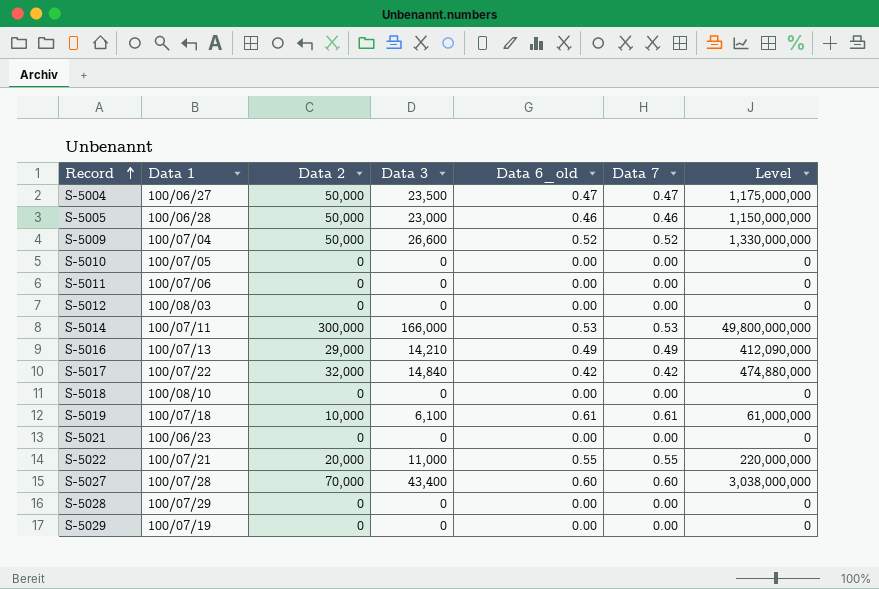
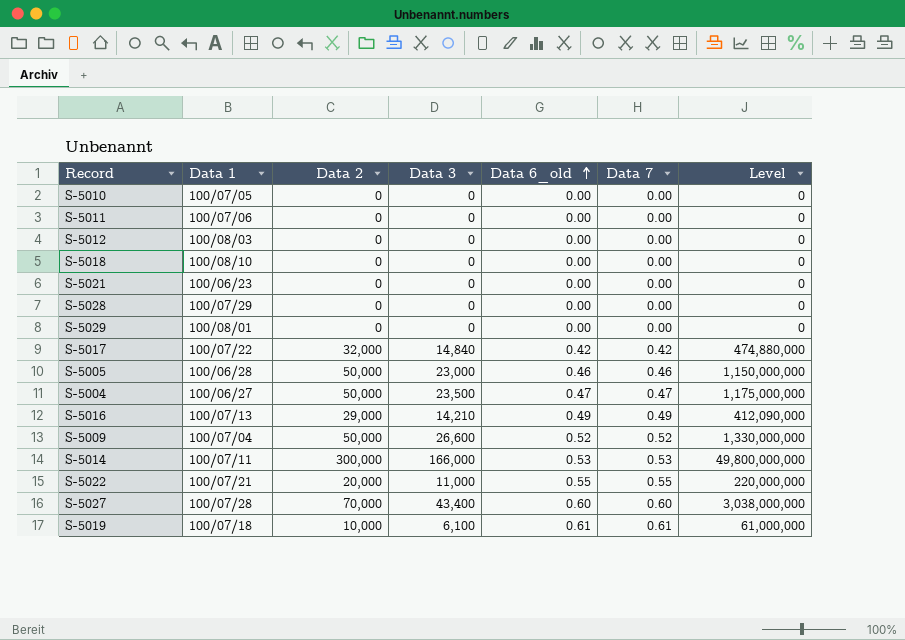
row order: Record ascending -> Data 6_old ascending
S-5029 | Data 1: 100/07/19 -> 100/08/01

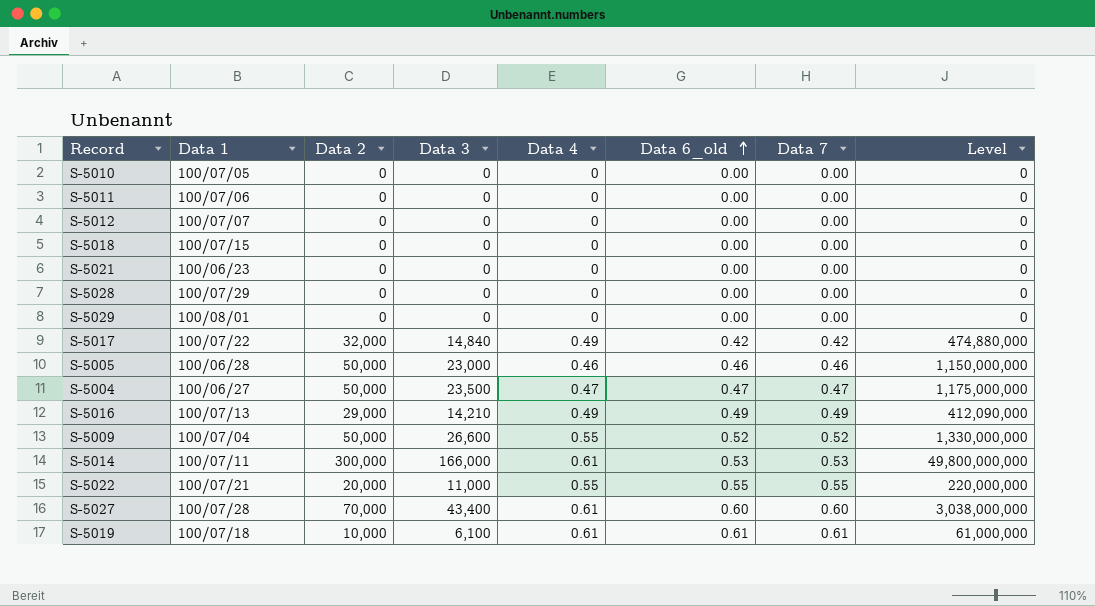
column Data 4 | position: none -> 5
S-5012 | Data 1: 100/08/03 -> 100/07/07
S-5018 | Data 1: 100/08/10 -> 100/07/15

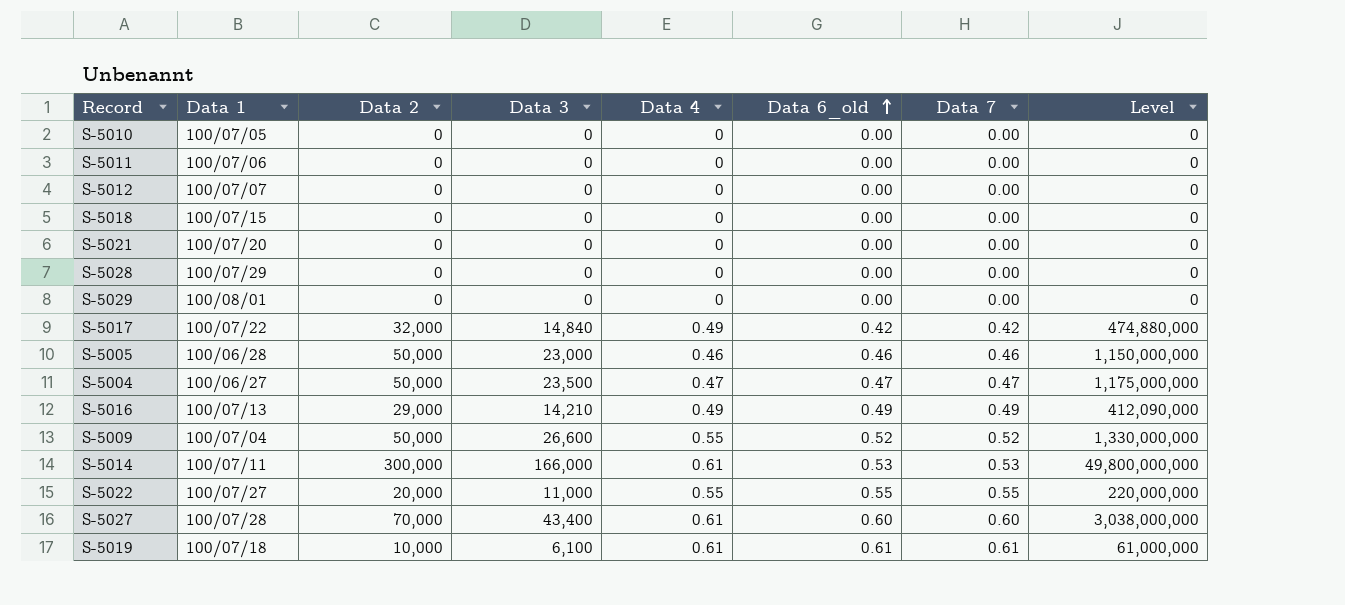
S-5021 | Data 1: 100/06/23 -> 100/07/20
S-5022 | Data 1: 100/07/21 -> 100/07/27

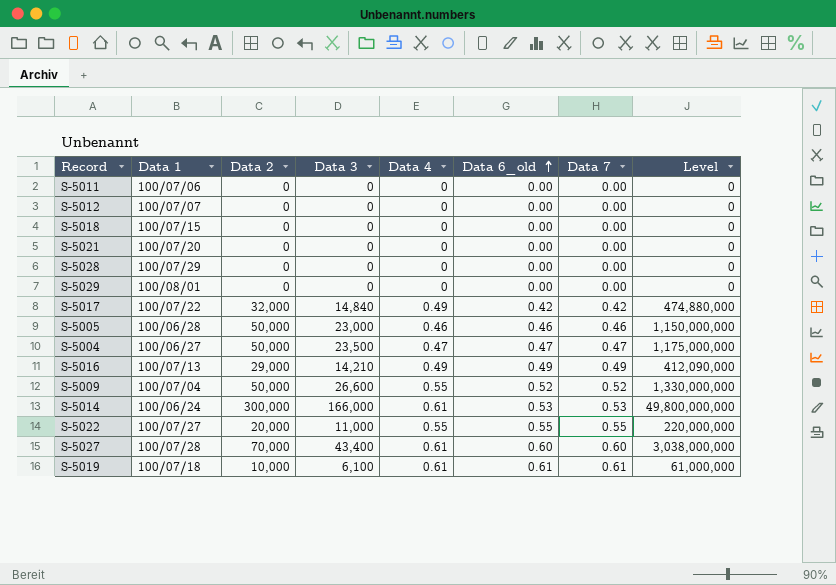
row S-5010: 100/07/05 | 0 | 0 | 0 | 0.00 | 0.00 | 0 -> none
S-5014 | Data 1: 100/07/11 -> 100/06/24

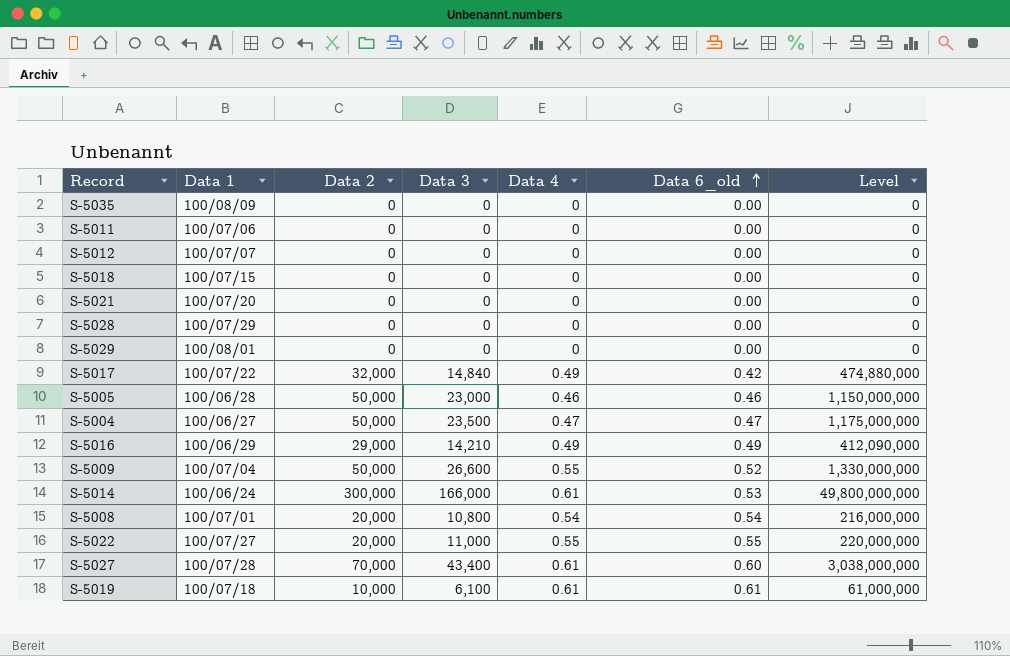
column Data 7 | position: 7 -> none
row S-5035: none -> 100/08/09 | 0 | 0 | 0 | 0.00 | 0
S-5016 | Data 1: 100/07/13 -> 100/06/29
row S-5008: none -> 100/07/01 | 20,000 | 10,800 | 0.54 | 0.54 | 216,000,000

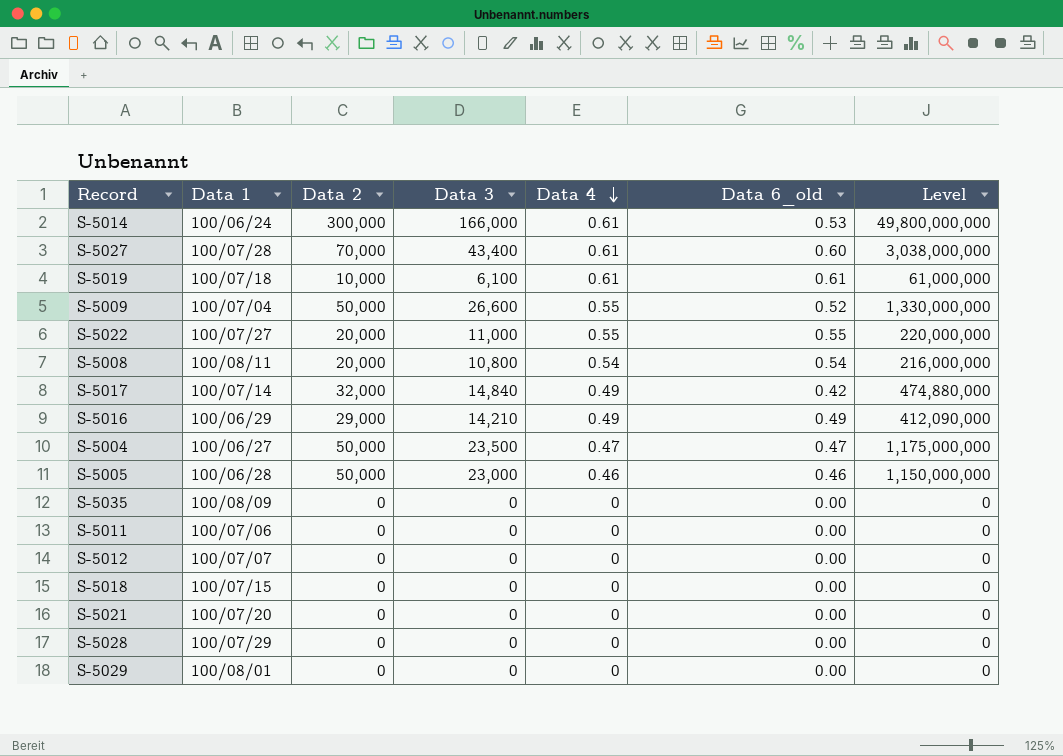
row order: Data 6_old ascending -> Data 4 descending
S-5008 | Data 1: 100/07/01 -> 100/08/11
S-5017 | Data 1: 100/07/22 -> 100/07/14

